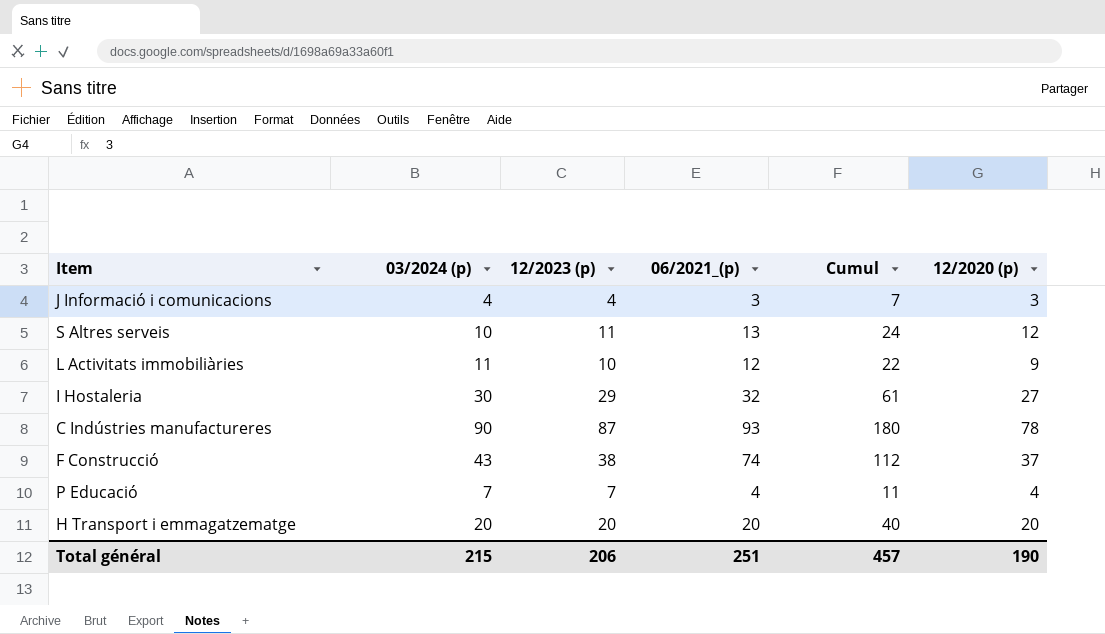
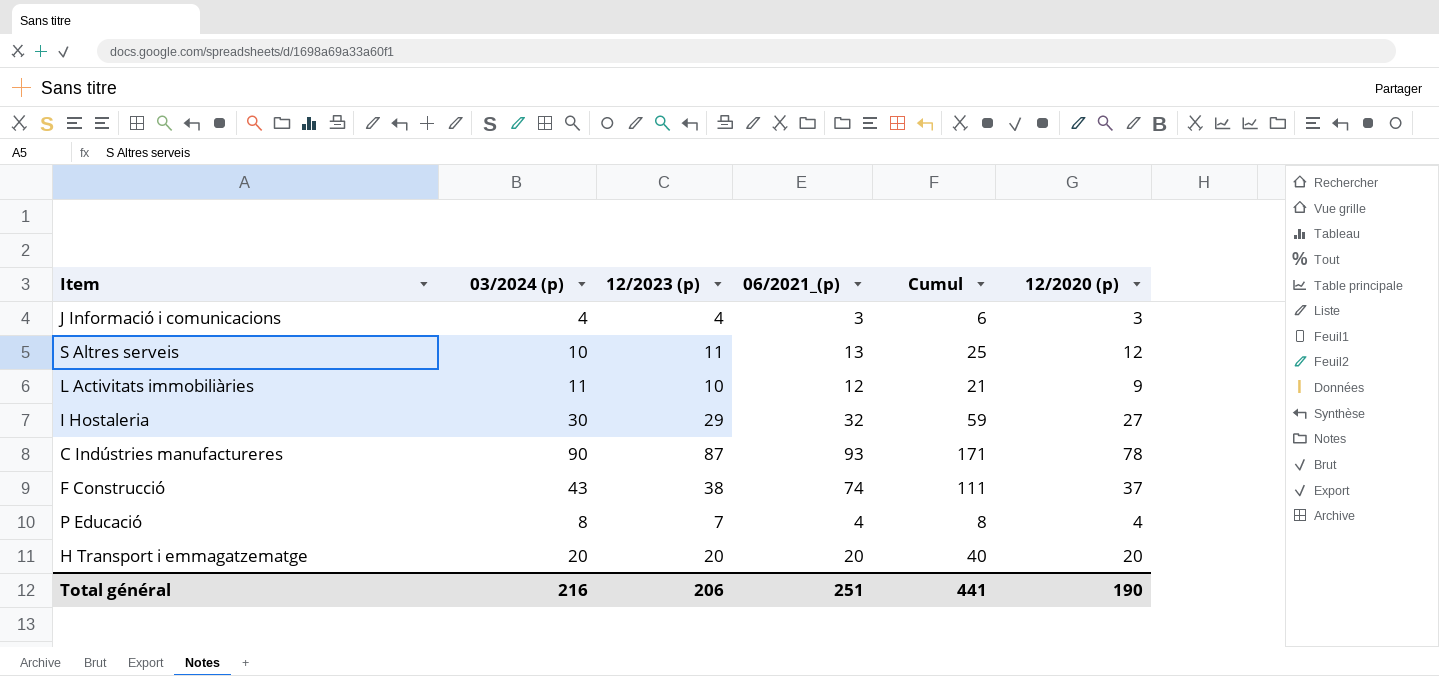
column Cumul | formula: [12/2023 (p)] + [06/2021_(p)] -> [06/2021_(p)] + [12/2020 (p)]
P Educació | 03/2024 (p): 7 -> 8
Total général | 03/2024 (p): 215 -> 216
Total général | Cumul: 457 -> 441

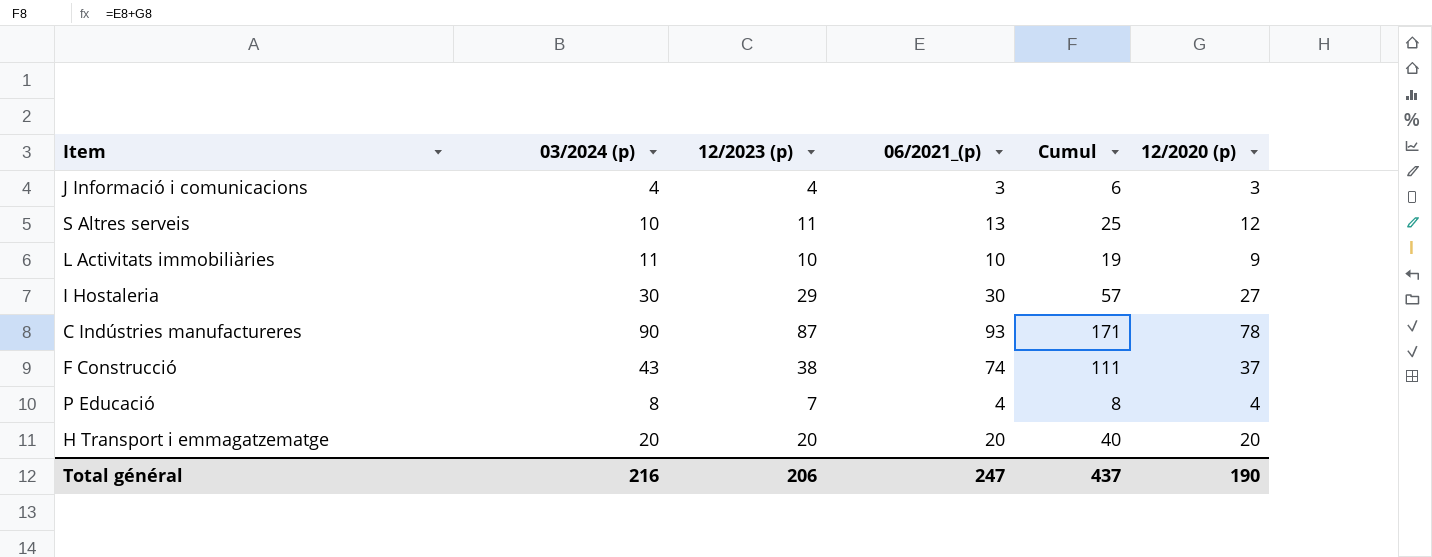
L Activitats immobiliàries | 06/2021_(p): 12 -> 10
L Activitats immobiliàries | Cumul: 21 -> 19
I Hostaleria | 06/2021_(p): 32 -> 30
I Hostaleria | Cumul: 59 -> 57
Total général | 06/2021_(p): 251 -> 247
Total général | Cumul: 441 -> 437

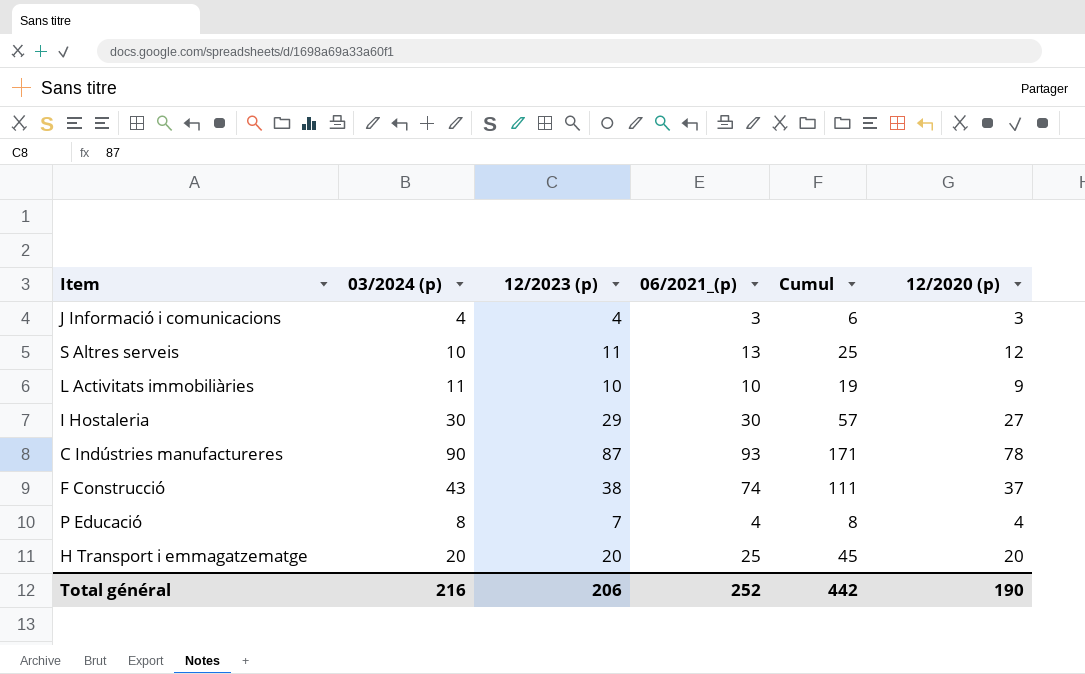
H Transport i emmagatzematge | 06/2021_(p): 20 -> 25
H Transport i emmagatzematge | Cumul: 40 -> 45
Total général | 06/2021_(p): 247 -> 252
Total général | Cumul: 437 -> 442

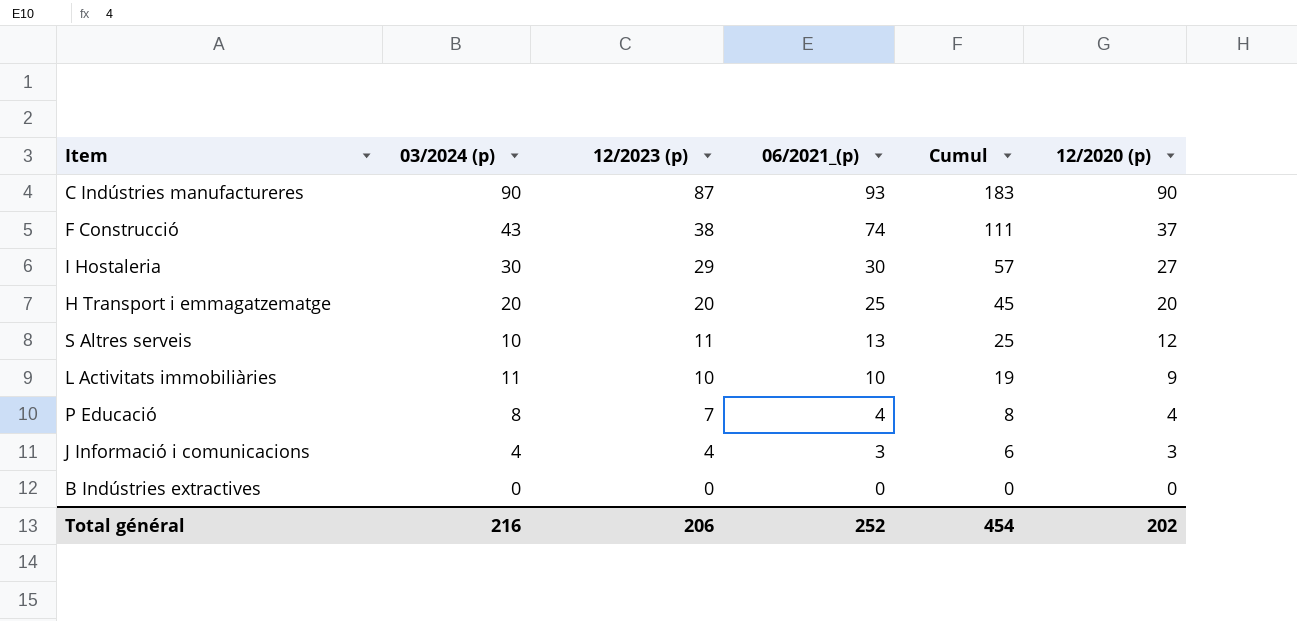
row order: none -> 12/2023 (p) descending
C Indústries manufactureres | Cumul: 171 -> 183
C Indústries manufactureres | 12/2020 (p): 78 -> 90
row B Indústries extractives: none -> 0 | 0 | 0 | 0 | 0
Total général | Cumul: 442 -> 454
Total général | 12/2020 (p): 190 -> 202

